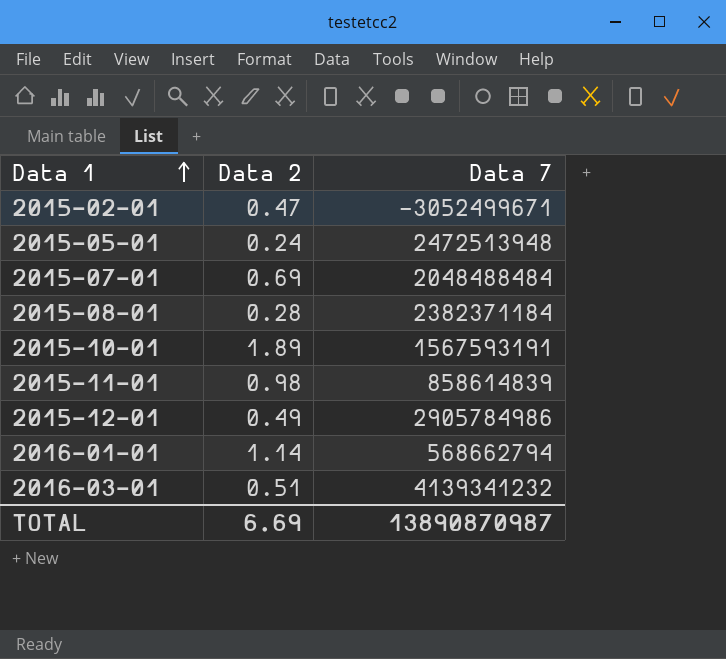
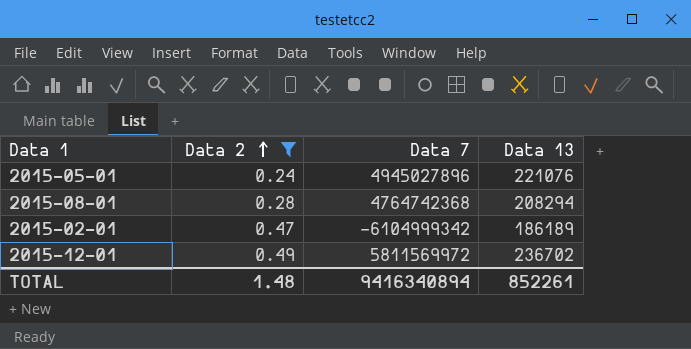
filter: none -> Data 2 <= 0.49
row order: Data 1 ascending -> Data 2 ascending
column Data 13 | position: none -> 4
2015-05-01 | Data 7: 2472513948 -> 4945027896
2015-08-01 | Data 7: 2382371184 -> 4764742368
2015-02-01 | Data 7: -3052499671 -> -6104999342
2015-12-01 | Data 7: 2905784986 -> 5811569972
TOTAL | Data 2: 6.69 -> 1.48
TOTAL | Data 7: 13890870987 -> 9416340894

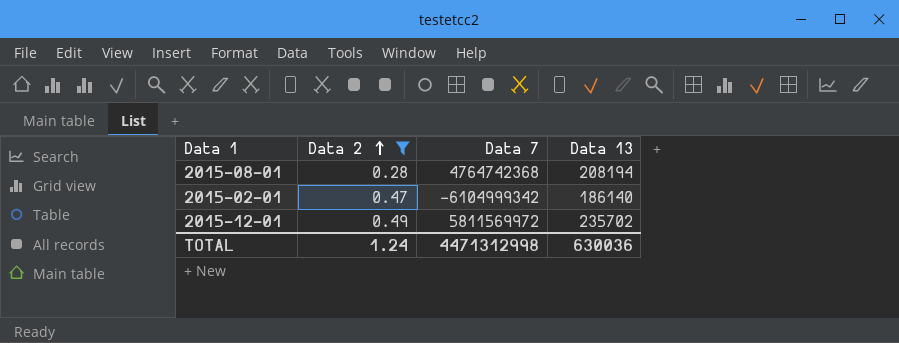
row 2015-05-01: 0.24 | 4945027896 | 221076 -> none
2015-08-01 | Data 13: 208294 -> 208194
2015-02-01 | Data 13: 186189 -> 186140
2015-12-01 | Data 13: 236702 -> 235702
TOTAL | Data 2: 1.48 -> 1.24
TOTAL | Data 7: 9416340894 -> 4471312998
TOTAL | Data 13: 852261 -> 630036

